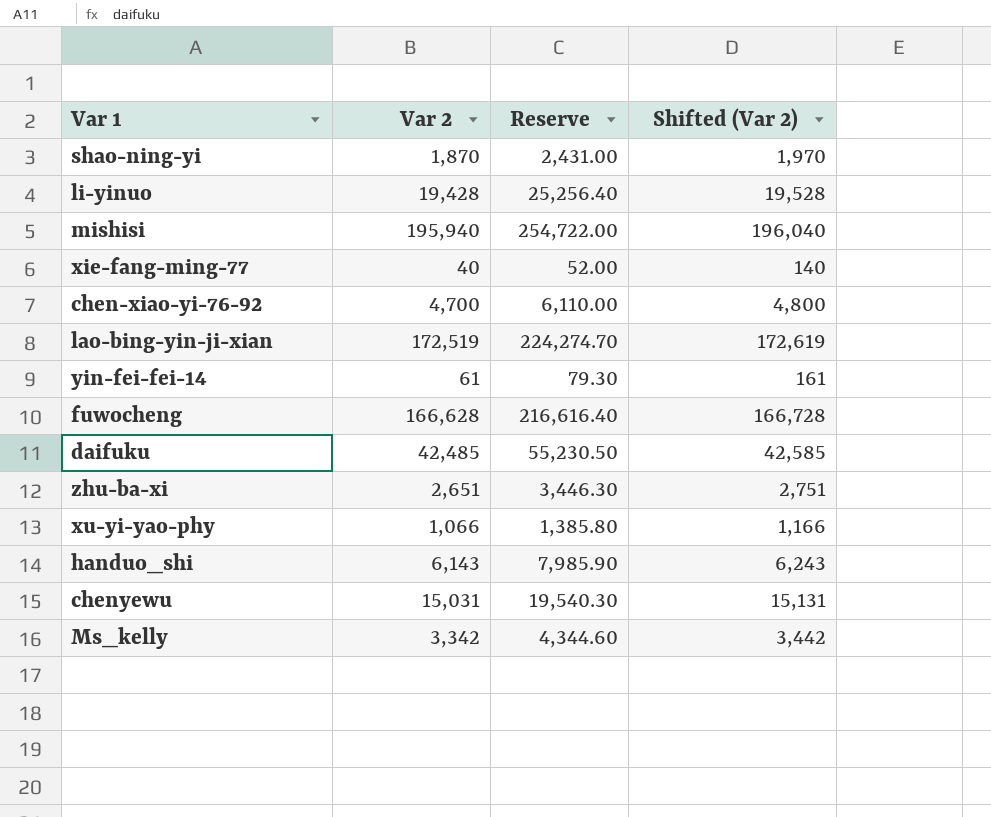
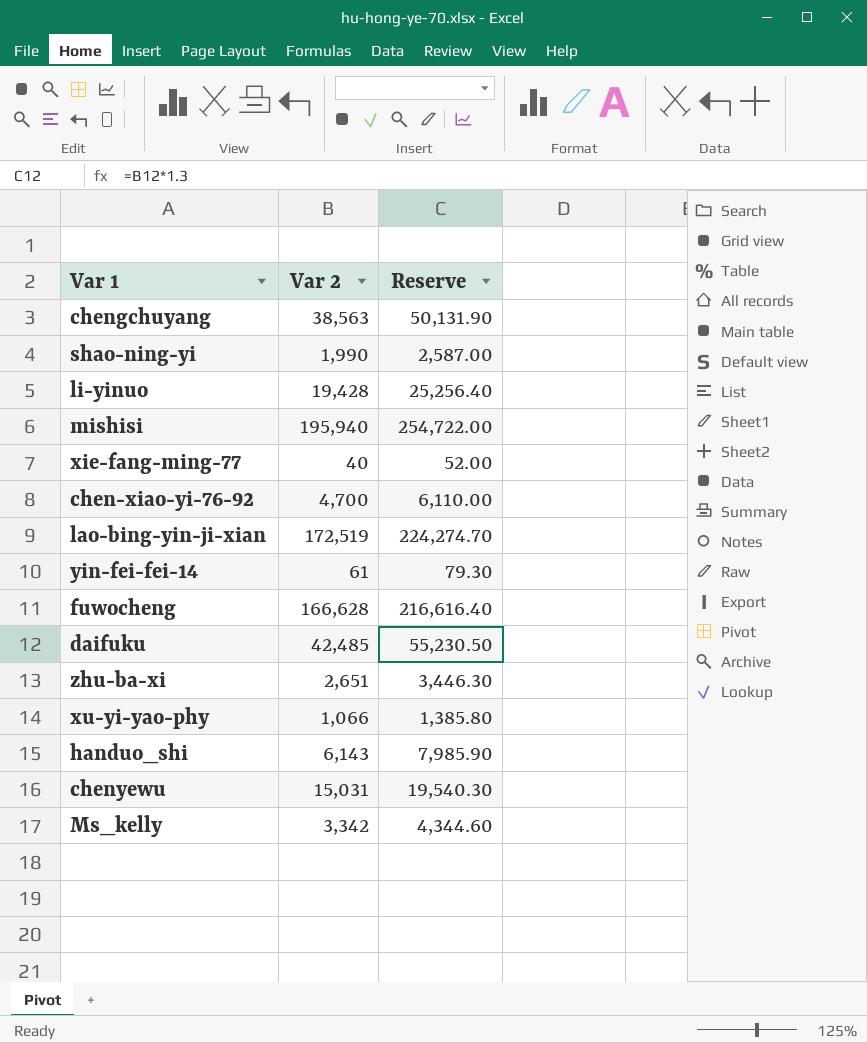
column Shifted (Var 2) | formula: [Var 2] + 100 -> none
row chengchuyang: none -> 38,563 | 50,131.90
shao-ning-yi | Var 2: 1,870 -> 1,990
shao-ning-yi | Reserve: 2,431.00 -> 2,587.00

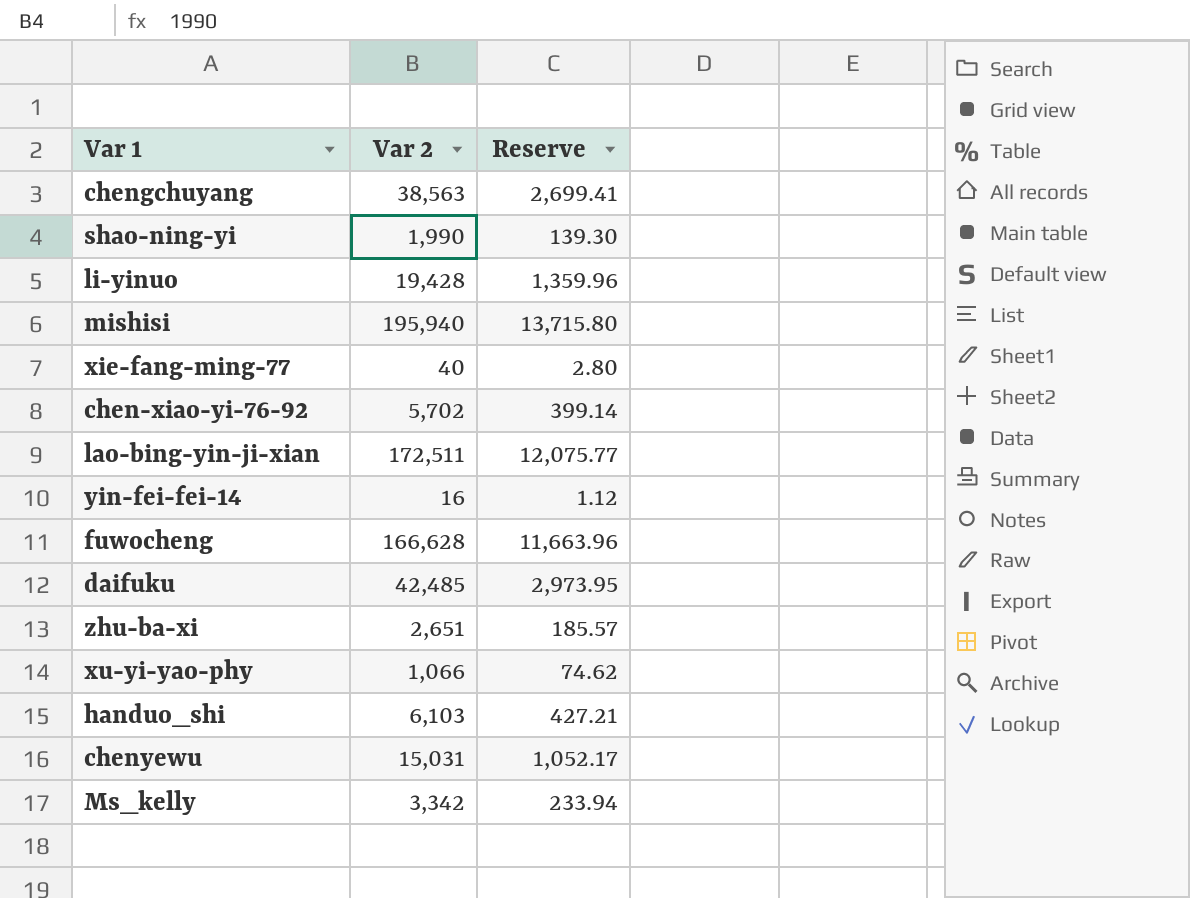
column Reserve | formula: [Var 2] * 1.3 -> [Var 2] * 0.07
chen-xiao-yi-76-92 | Var 2: 4,700 -> 5,702
lao-bing-yin-ji-xian | Var 2: 172,519 -> 172,511
yin-fei-fei-14 | Var 2: 61 -> 16
handuo_shi | Var 2: 6,143 -> 6,103

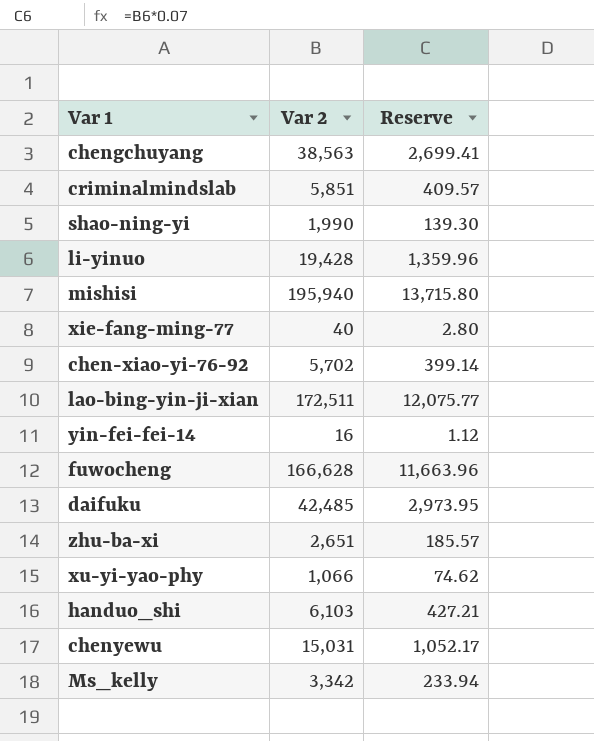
row criminalmindslab: none -> 5,851 | 409.57

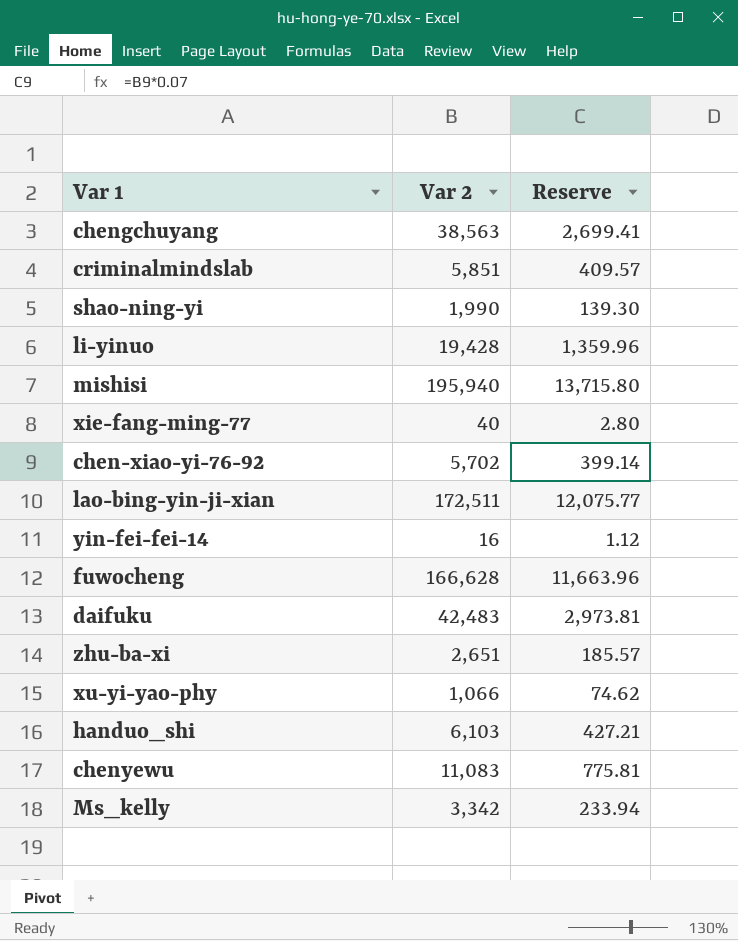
daifuku | Var 2: 42,485 -> 42,483
daifuku | Reserve: 2,973.95 -> 2,973.81
chenyewu | Var 2: 15,031 -> 11,083
chenyewu | Reserve: 1,052.17 -> 775.81

